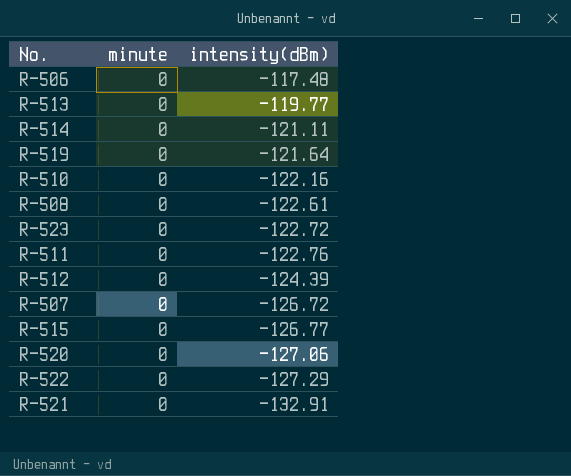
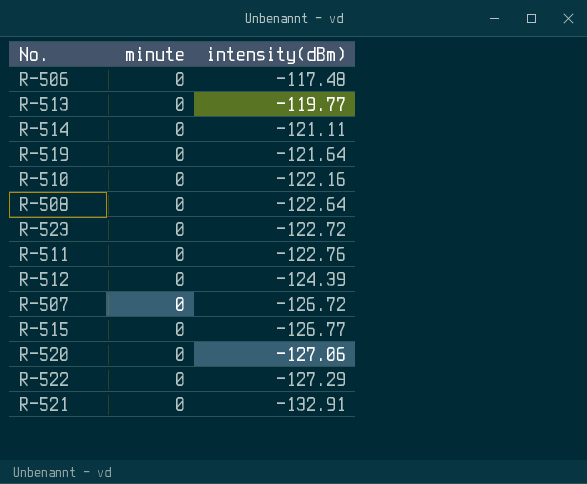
R-508 | intensity(dBm): -122.61 -> -122.64

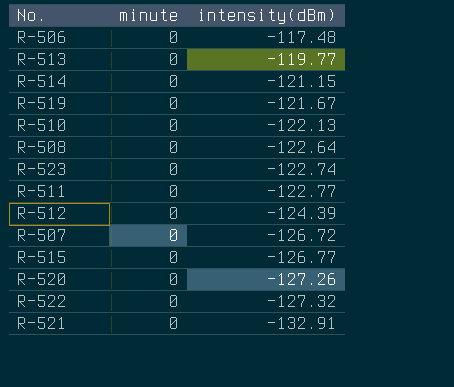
R-514 | intensity(dBm): -121.11 -> -121.15
R-519 | intensity(dBm): -121.64 -> -121.67
R-510 | intensity(dBm): -122.16 -> -122.13
R-523 | intensity(dBm): -122.72 -> -122.74
R-511 | intensity(dBm): -122.76 -> -122.77
R-520 | intensity(dBm): -127.06 -> -127.26
R-522 | intensity(dBm): -127.29 -> -127.32

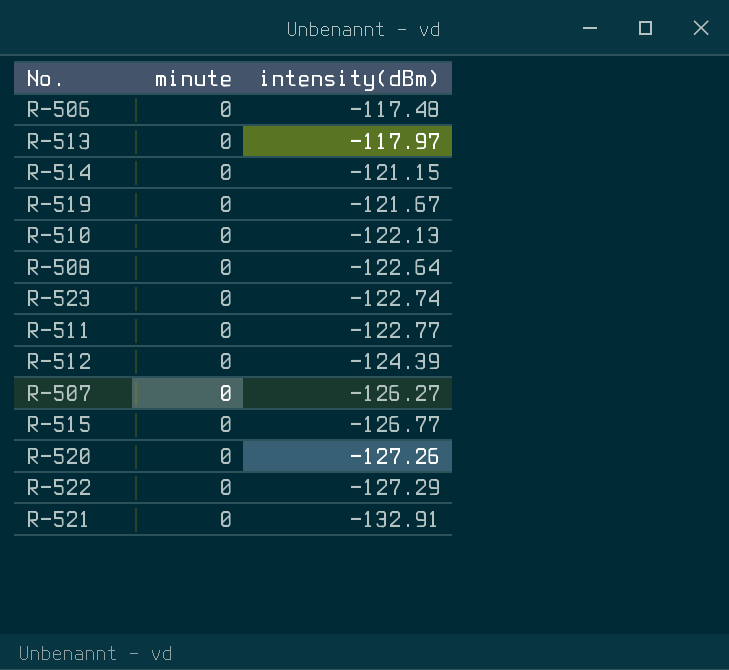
R-513 | intensity(dBm): -119.77 -> -117.97
R-507 | intensity(dBm): -126.72 -> -126.27
R-522 | intensity(dBm): -127.32 -> -127.29

